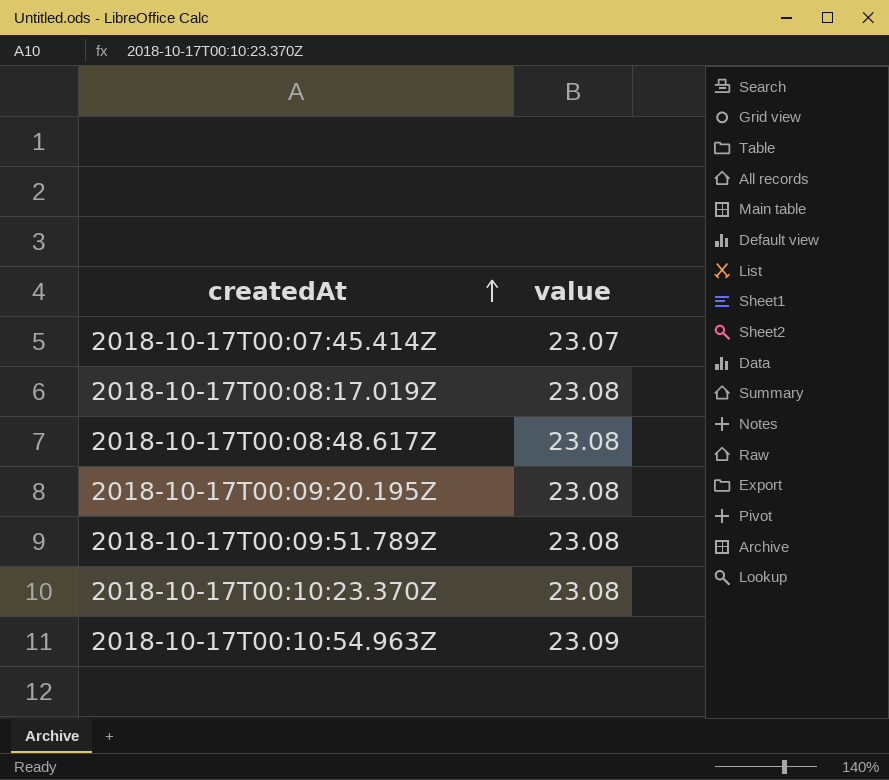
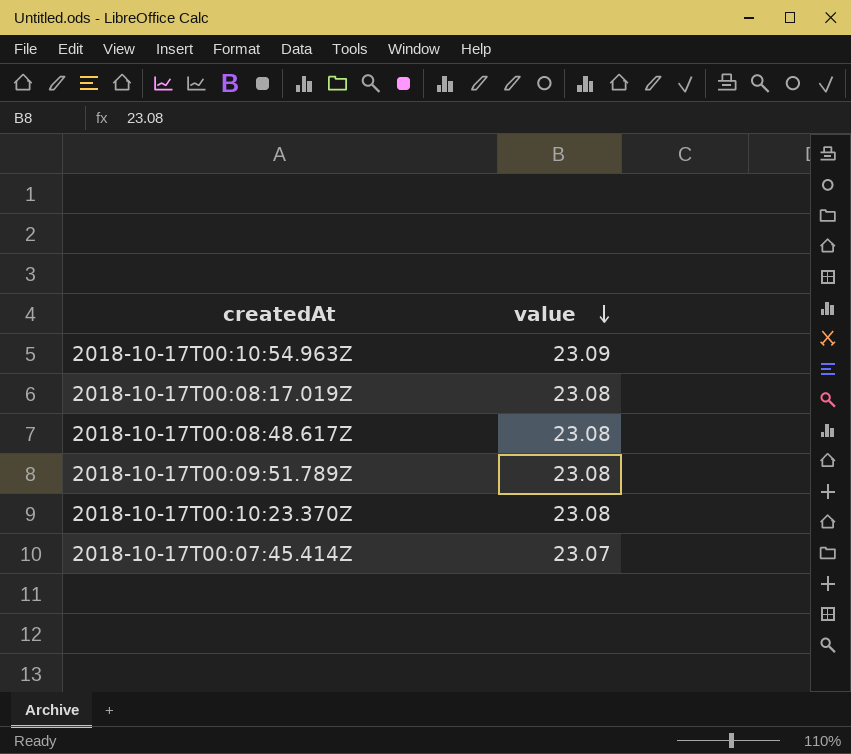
row order: createdAt ascending -> value descending
row 2018-10-17T00:09:20.195Z: 23.08 -> none

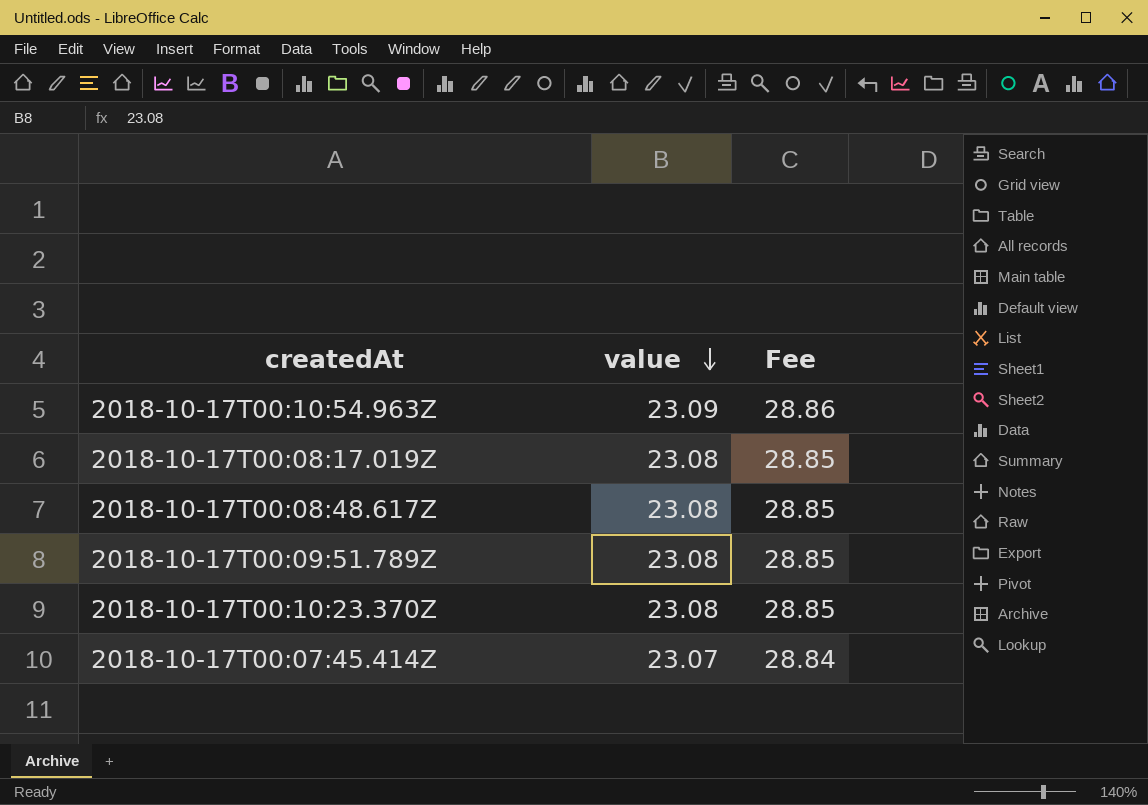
column Fee | formula: none -> [value] * 1.25

